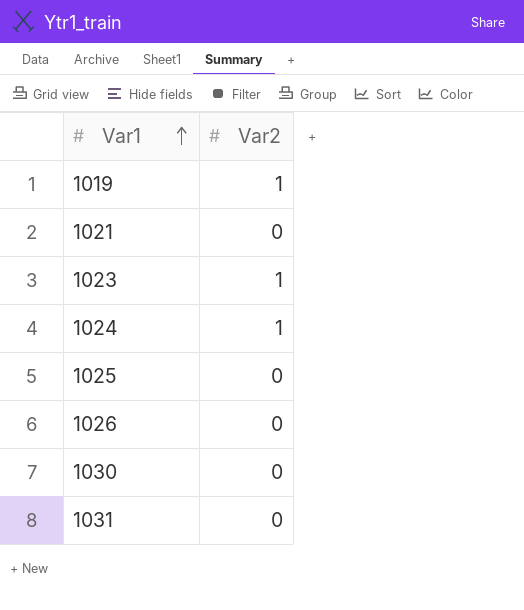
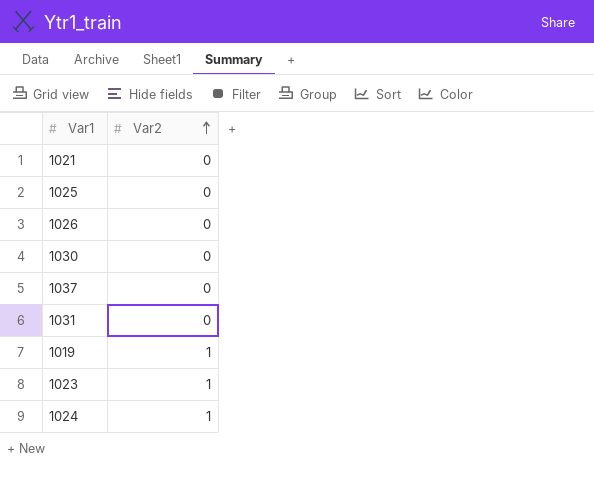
row order: Var1 ascending -> Var2 ascending
row 1037: none -> 0

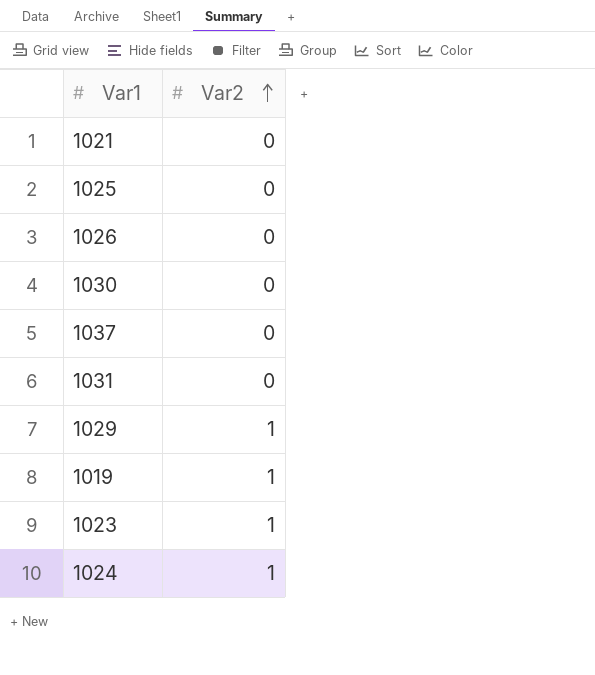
row 1029: none -> 1

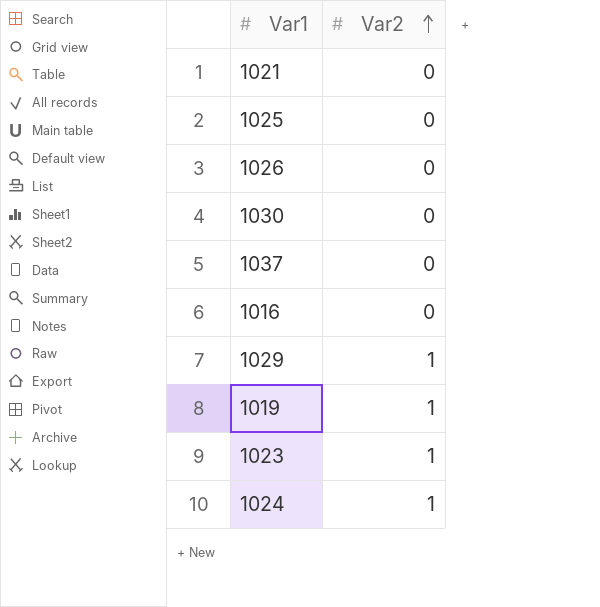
row 1031: 0 -> none
row 1016: none -> 0

